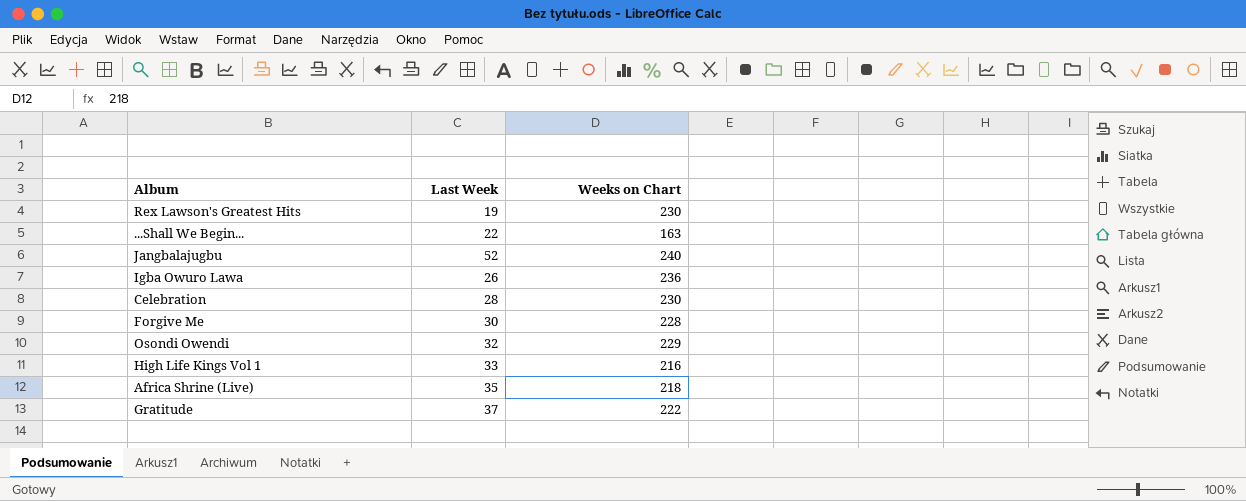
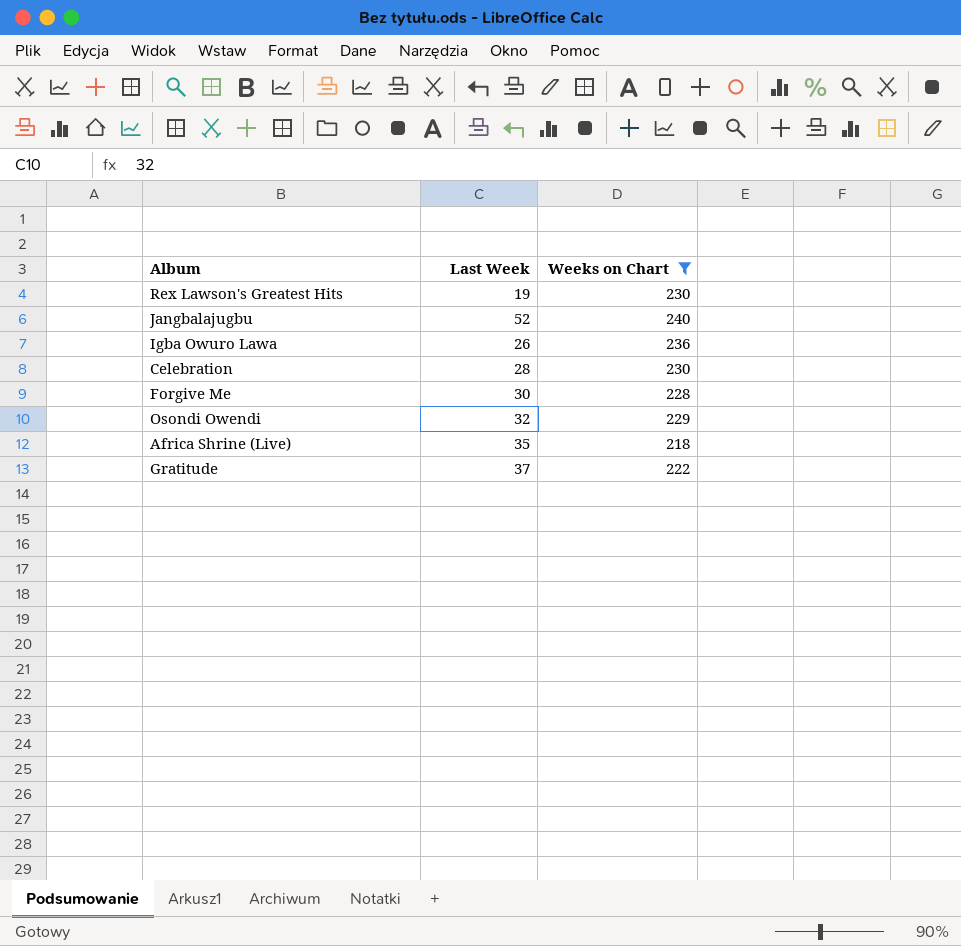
filter: none -> Weeks on Chart >= 218

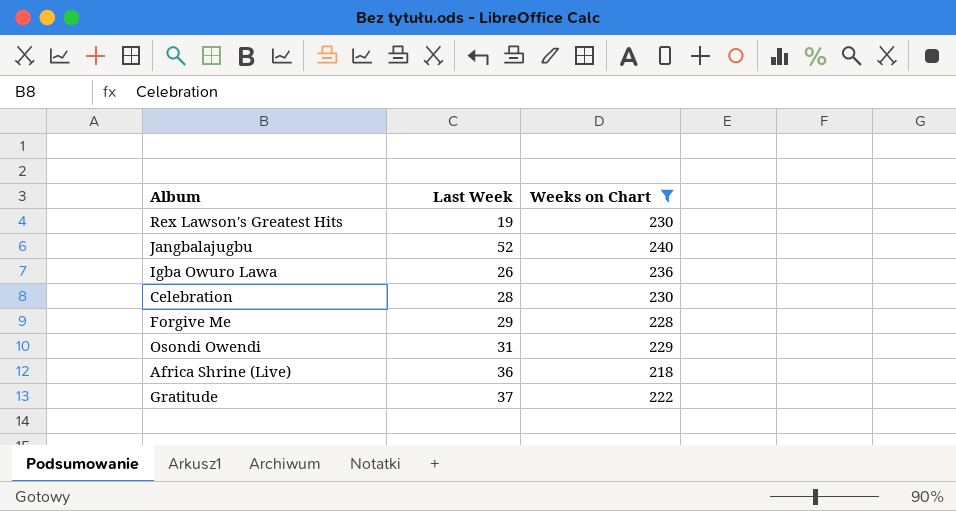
Forgive Me | Last Week: 30 -> 29
Osondi Owendi | Last Week: 32 -> 31
Africa Shrine (Live) | Last Week: 35 -> 36

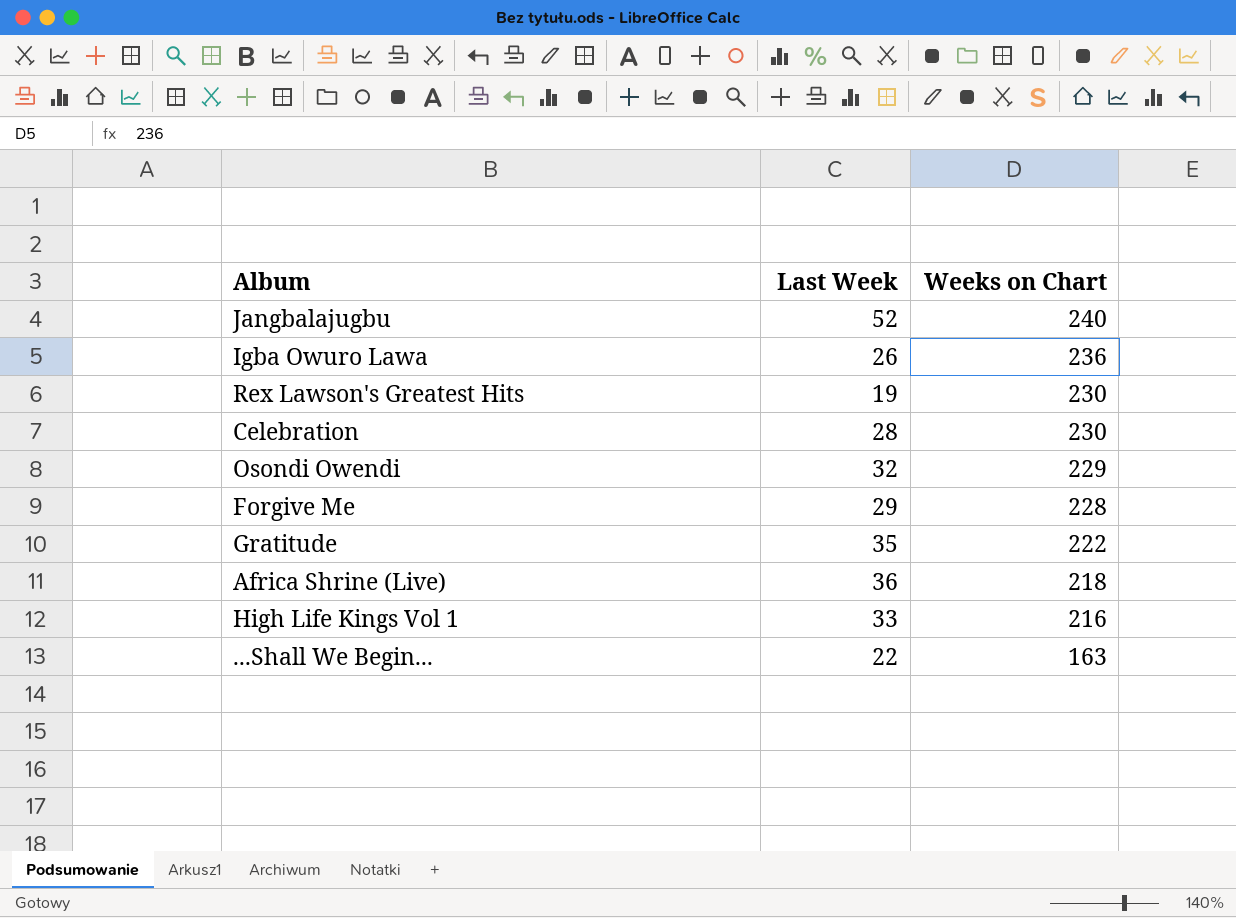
filter: Weeks on Chart >= 218 -> none
row order: none -> Weeks on Chart descending
Osondi Owendi | Last Week: 31 -> 32
Gratitude | Last Week: 37 -> 35

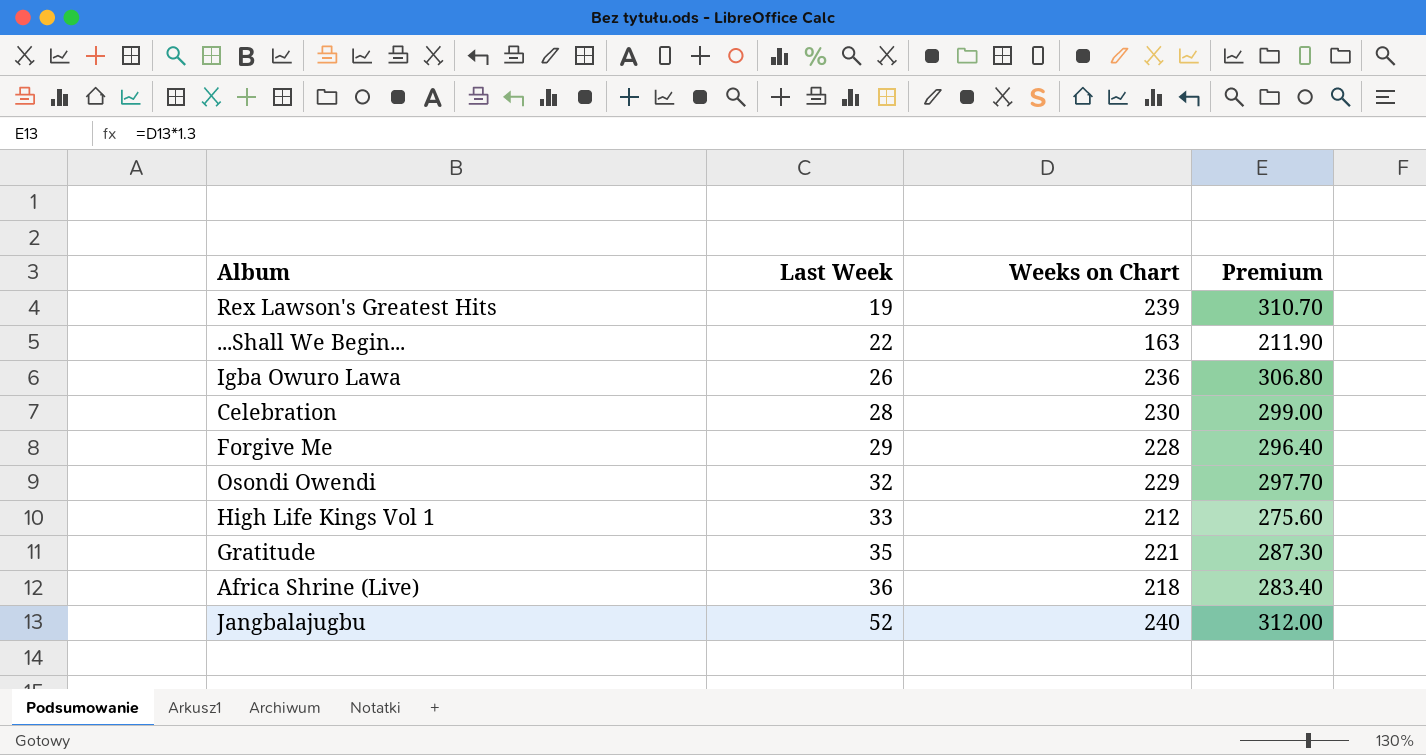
row order: Weeks on Chart descending -> Last Week ascending
column Premium | formula: none -> [Weeks on Chart] * 1.3
Rex Lawson's Greatest Hits | Weeks on Chart: 230 -> 239
High Life Kings Vol 1 | Weeks on Chart: 216 -> 212
Gratitude | Weeks on Chart: 222 -> 221

